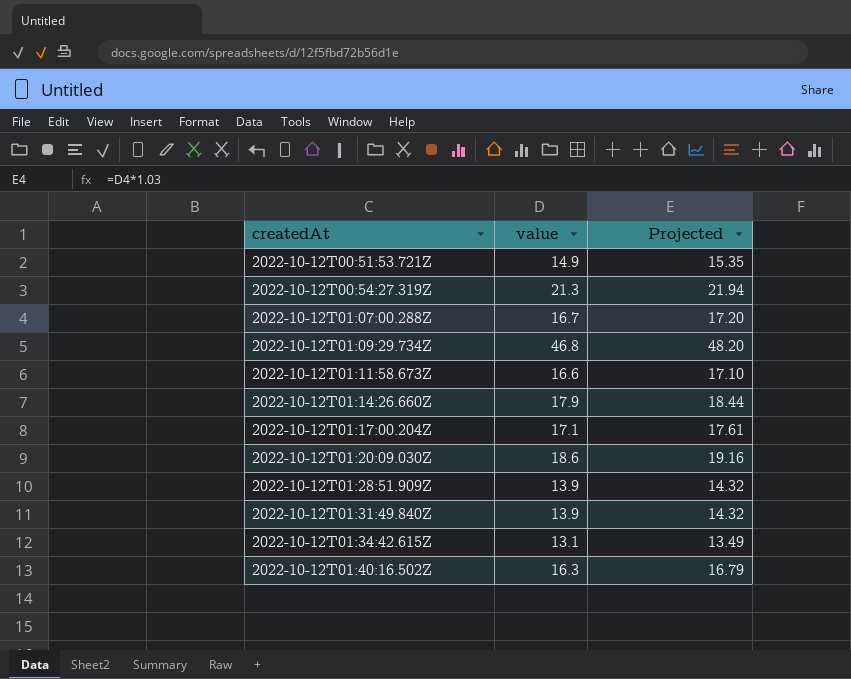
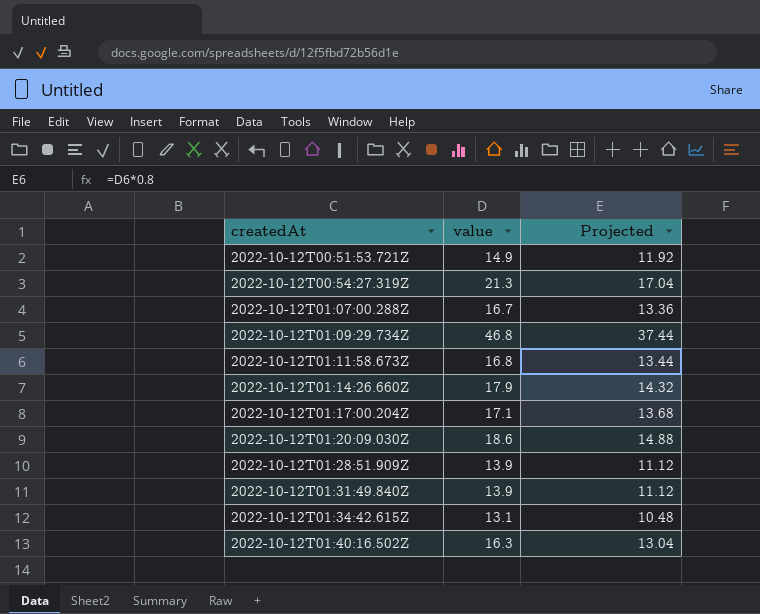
column Projected | formula: [value] * 1.03 -> [value] * 0.8
2022-10-12T01:11:58.673Z | value: 16.6 -> 16.8

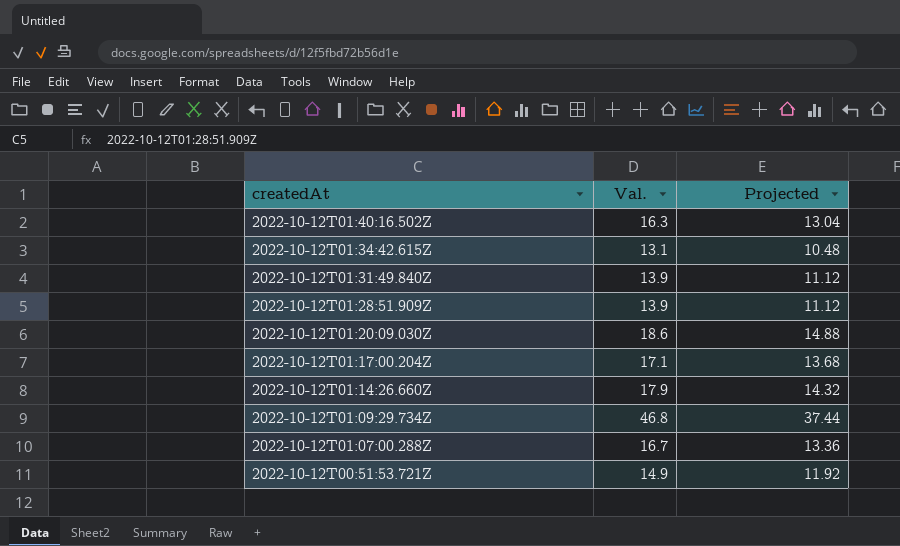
row order: createdAt ascending -> createdAt descending
column name: value -> Val.
row 2022-10-12T00:54:27.319Z: 21.3 | 17.04 -> none
row 2022-10-12T01:11:58.673Z: 16.8 | 13.44 -> none

